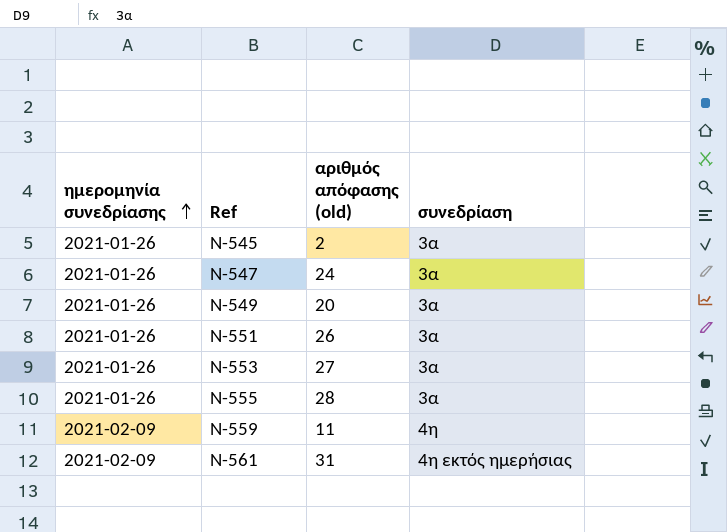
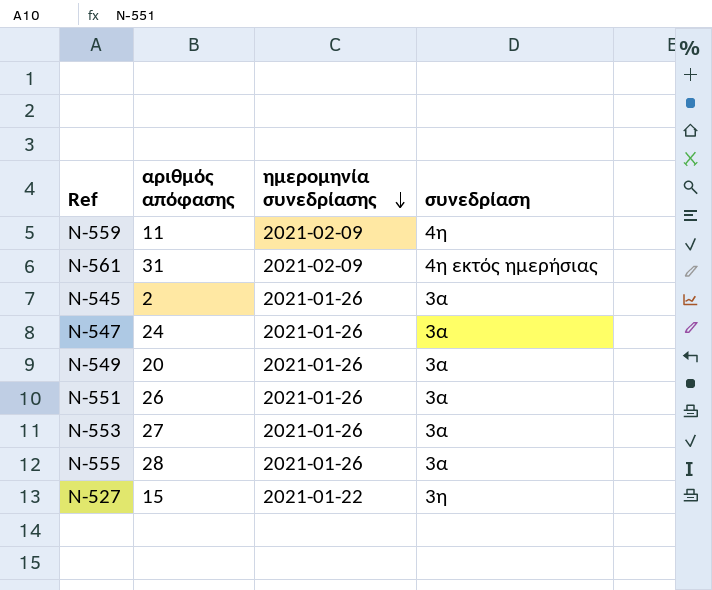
row order: ημερομηνία συνεδρίασης ascending -> ημερομηνία συνεδρίασης descending
column name: αριθμός απόφασης (old) -> αριθμός απόφασης
column ημερομηνία συνεδρίασης | position: 1 -> 3
row N-527: none -> 15 | 2021-01-22 | 3η

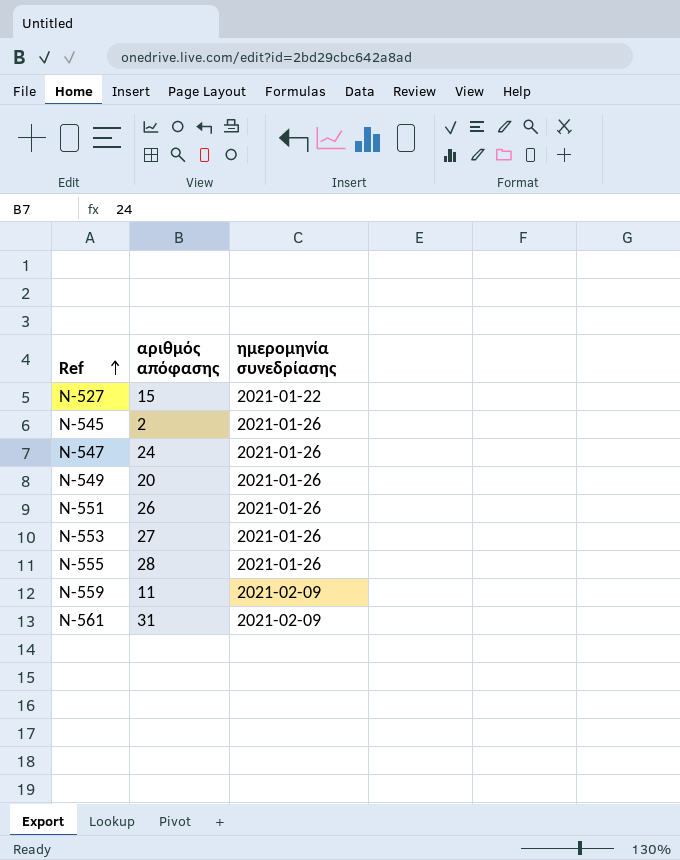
row order: ημερομηνία συνεδρίασης descending -> Ref ascending
column συνεδρίαση | position: 4 -> none

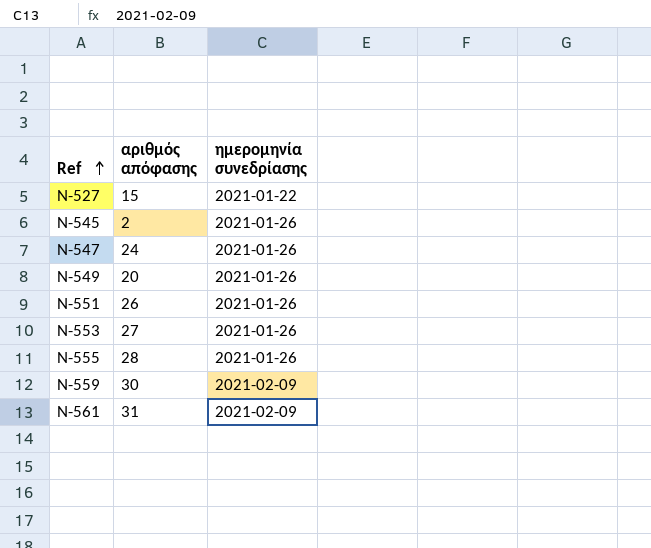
N-559 | αριθμός απόφασης: 11 -> 30

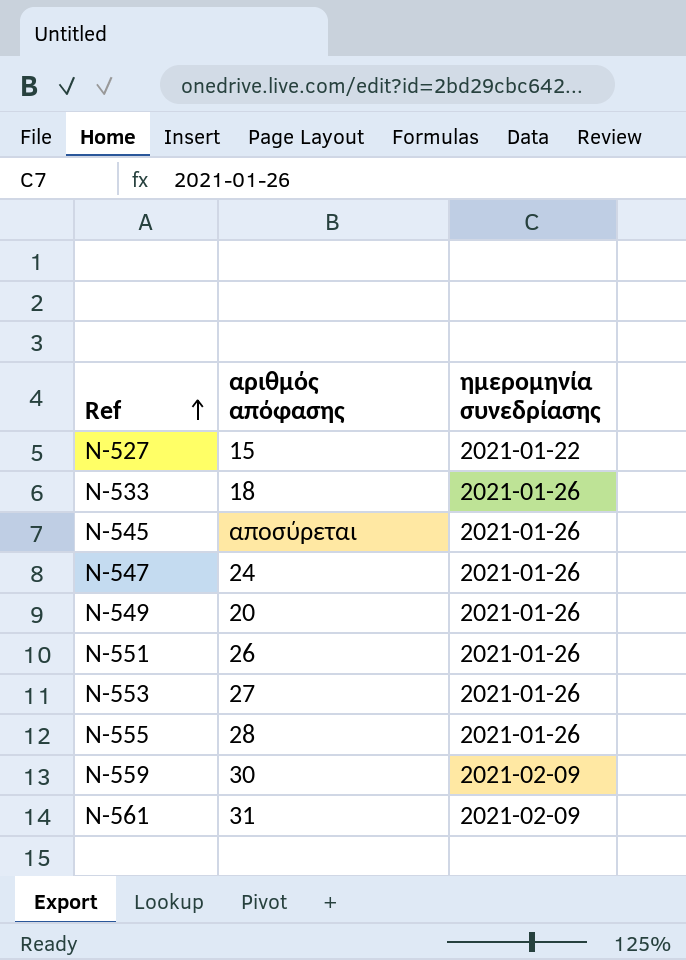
row N-533: none -> 18 | 2021-01-26
N-545 | αριθμός απόφασης: 2 -> αποσύρεται

